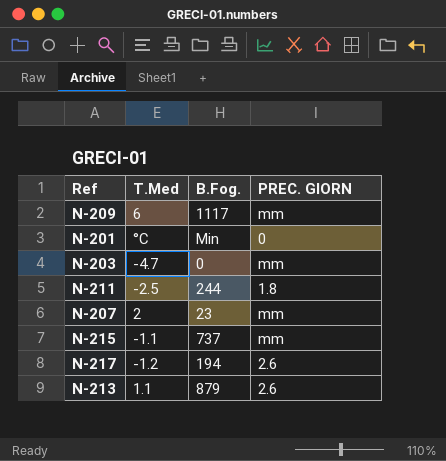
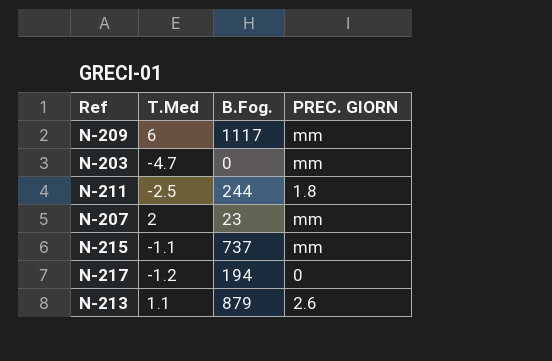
row N-201: °C | Min | 0 -> none
N-217 | PREC. GIORN: 2.6 -> 0

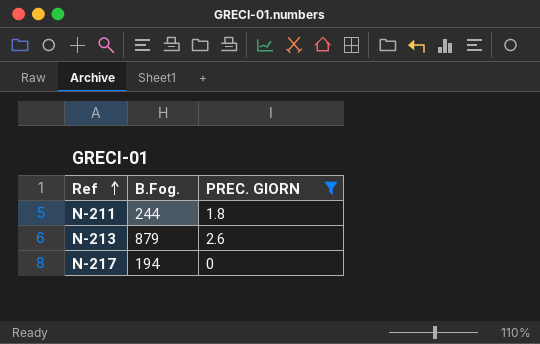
filter: none -> PREC. GIORN != mm
row order: none -> Ref ascending
column T.Med | position: 2 -> none

